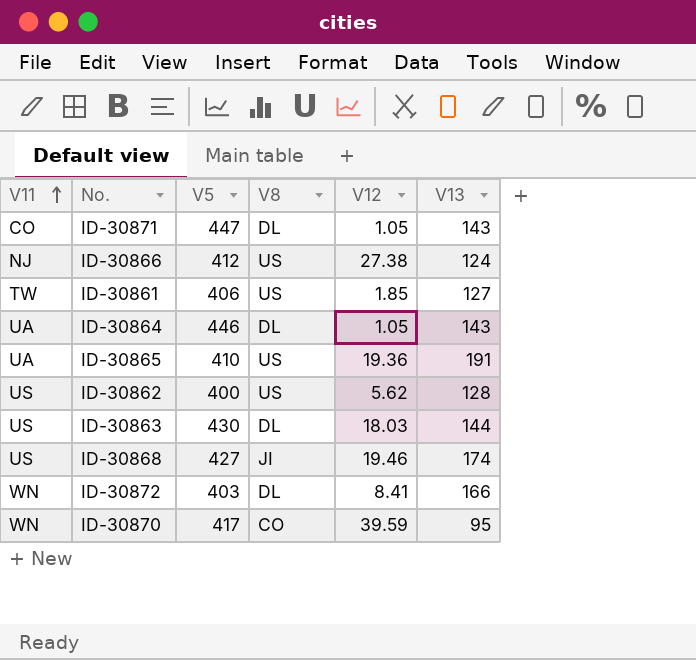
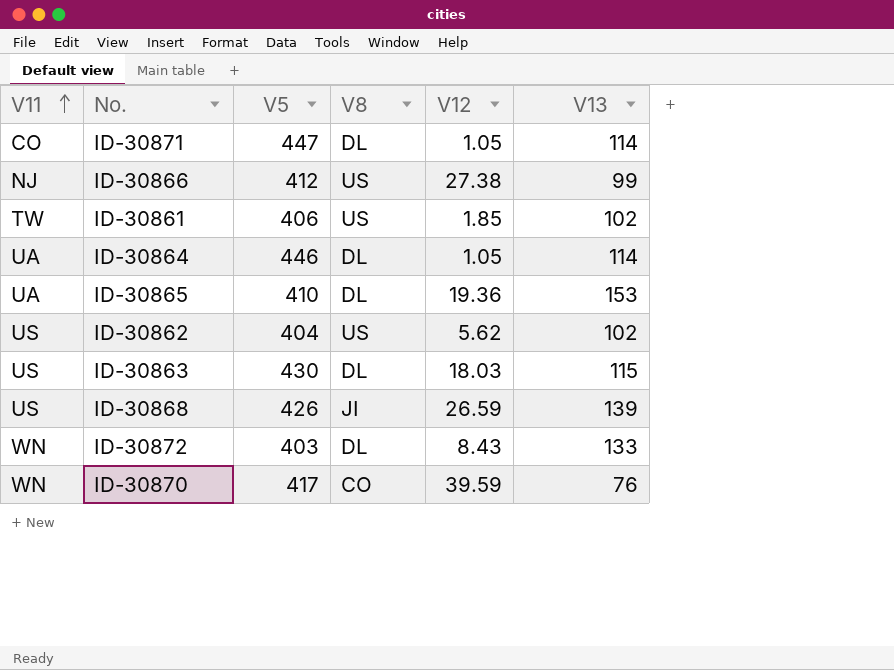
ID-30871 | V13: 143 -> 114
ID-30866 | V13: 124 -> 99
ID-30861 | V13: 127 -> 102
ID-30864 | V13: 143 -> 114
ID-30865 | V8: US -> DL
ID-30865 | V13: 191 -> 153
ID-30862 | V5: 400 -> 404
ID-30862 | V13: 128 -> 102
ID-30863 | V13: 144 -> 115
ID-30868 | V5: 427 -> 426
ID-30868 | V12: 19.46 -> 26.59
ID-30868 | V13: 174 -> 139
ID-30872 | V12: 8.41 -> 8.43
ID-30872 | V13: 166 -> 133
ID-30870 | V13: 95 -> 76

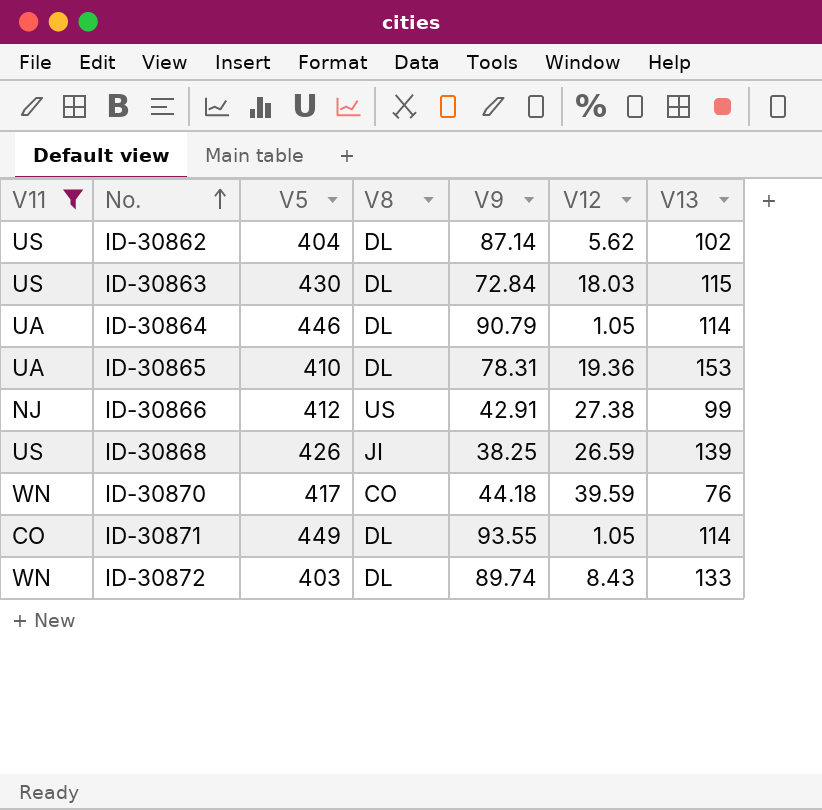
filter: none -> V11 != TW
row order: V11 ascending -> No. ascending
column V9 | position: none -> 5
ID-30862 | V8: US -> DL
ID-30871 | V5: 447 -> 449

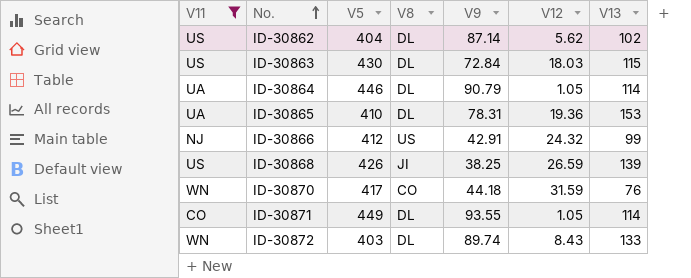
ID-30866 | V12: 27.38 -> 24.32
ID-30870 | V12: 39.59 -> 31.59

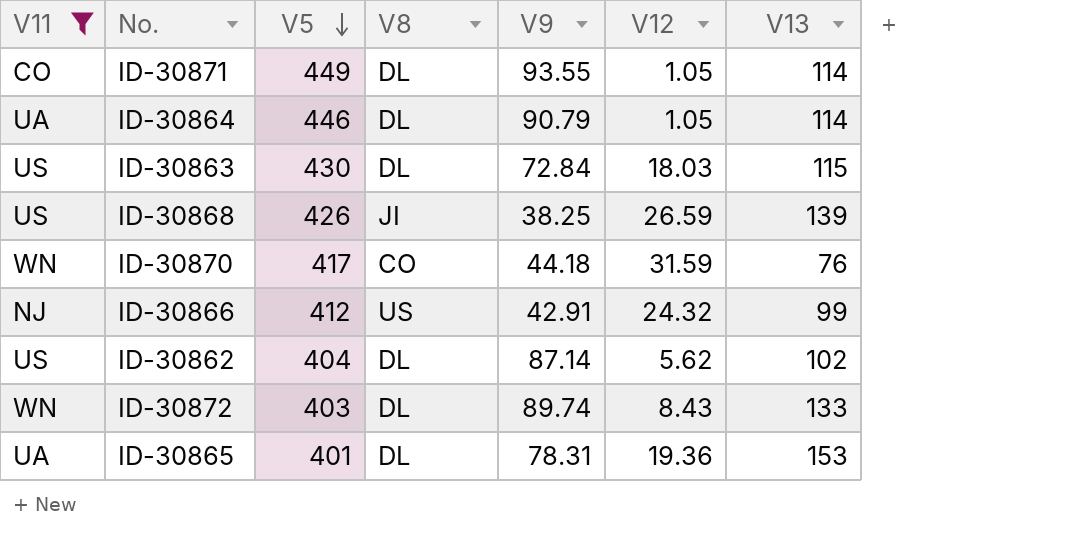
row order: No. ascending -> V5 descending
ID-30865 | V5: 410 -> 401

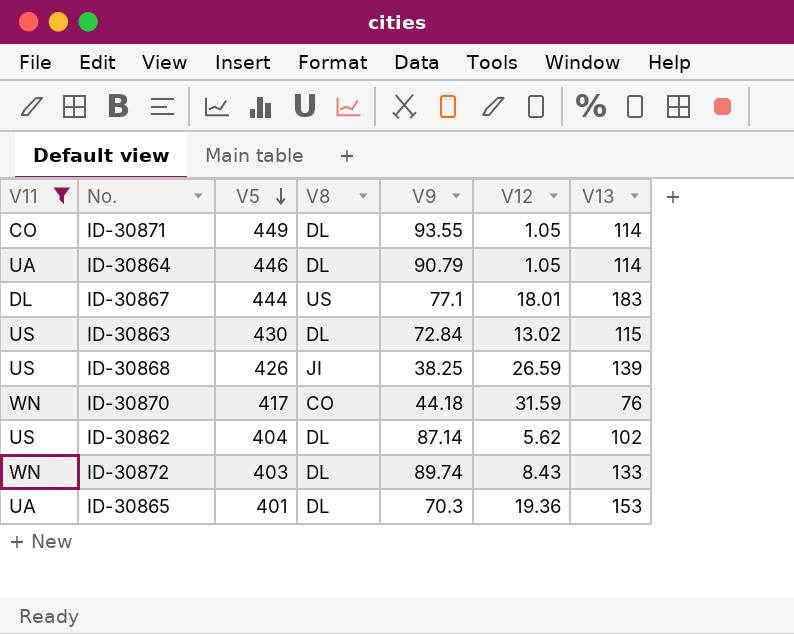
row ID-30866: NJ | 412 | US | 42.91 | 24.32 | 99 -> none
row ID-30867: none -> DL | 444 | US | 77.1 | 18.01 | 183
ID-30863 | V12: 18.03 -> 13.02
ID-30865 | V9: 78.31 -> 70.3

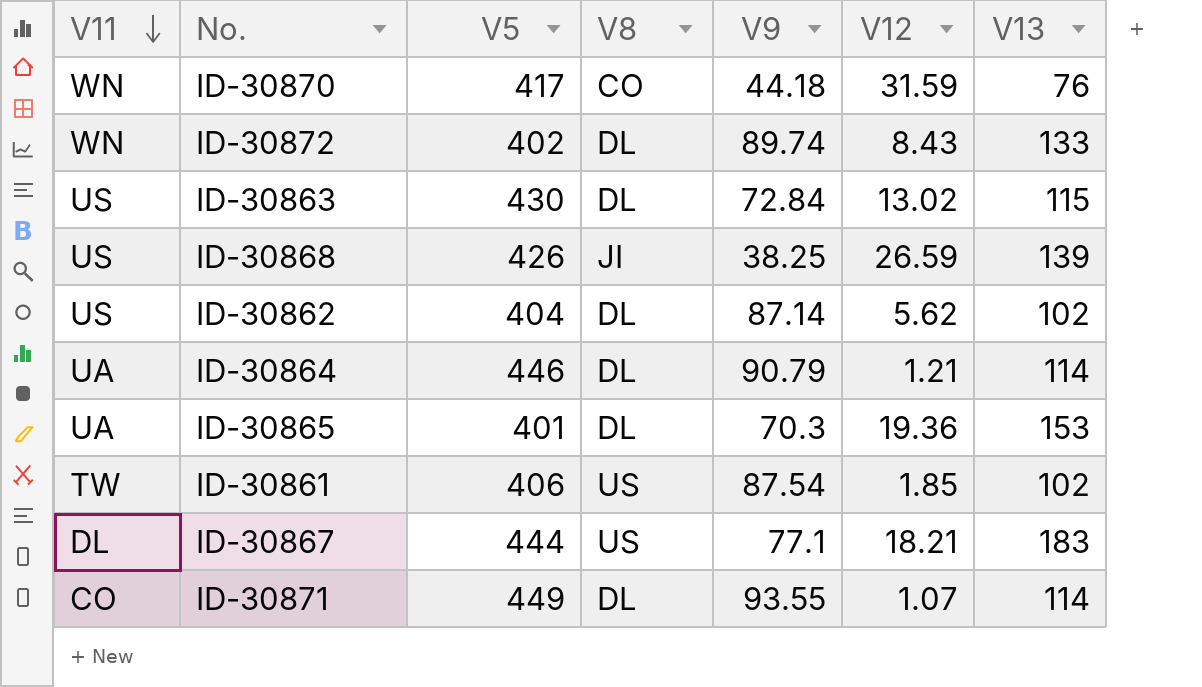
filter: V11 != TW -> none
row order: V5 descending -> V11 descending
ID-30872 | V5: 403 -> 402
ID-30864 | V12: 1.05 -> 1.21
ID-30867 | V12: 18.01 -> 18.21
ID-30871 | V12: 1.05 -> 1.07

